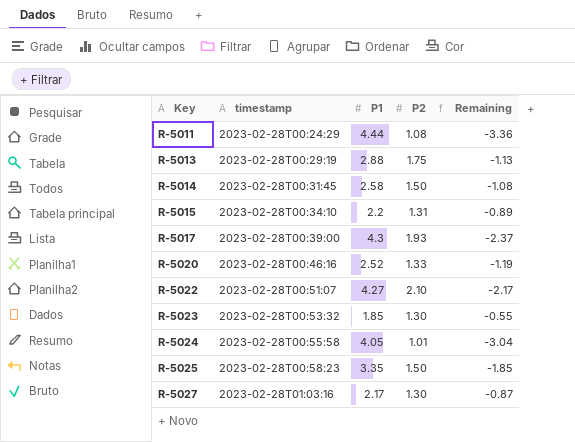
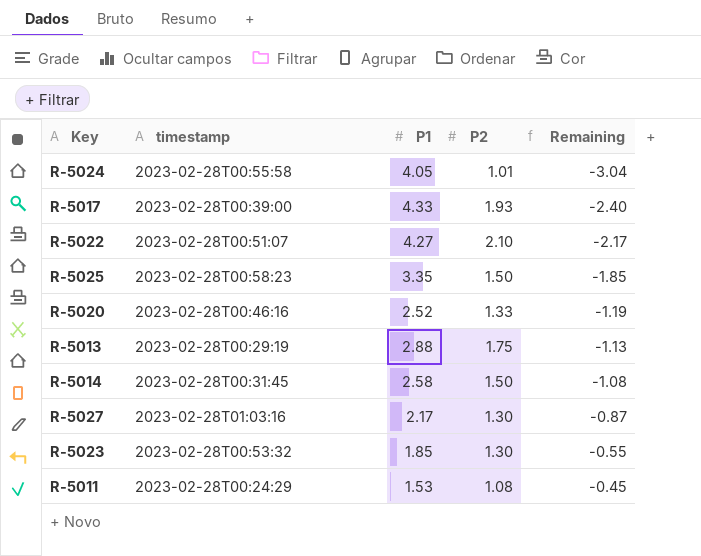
row order: Key ascending -> Remaining ascending
row R-5015: 2023-02-28T00:34:10 | 2.2 | 1.31 | -0.89 -> none
R-5017 | P1: 4.3 -> 4.33
R-5017 | Remaining: -2.37 -> -2.40
R-5011 | P1: 4.44 -> 1.53
R-5011 | Remaining: -3.36 -> -0.45

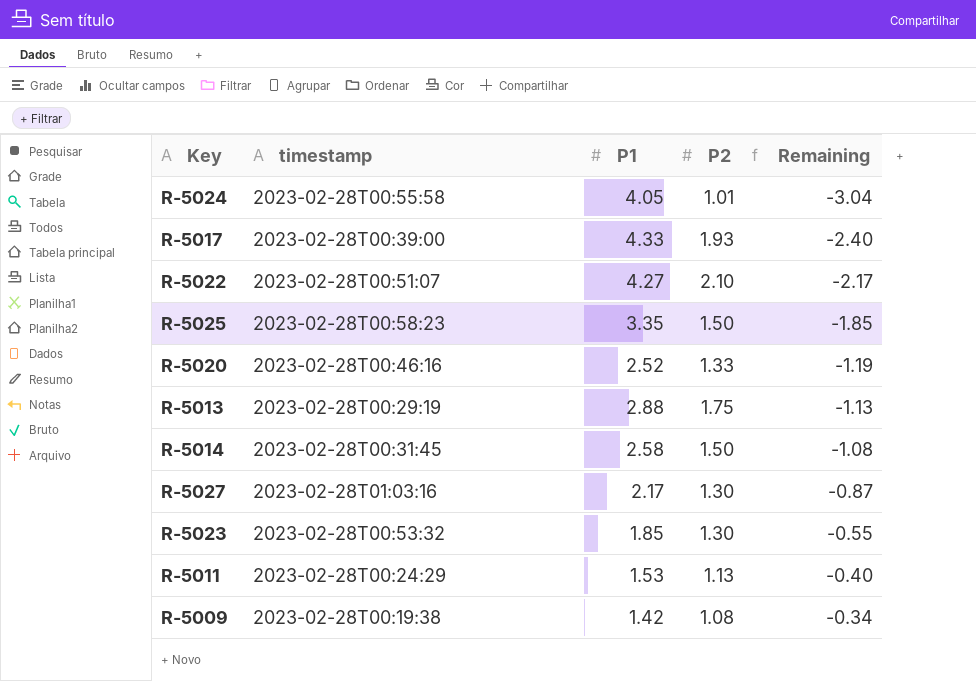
R-5011 | P2: 1.08 -> 1.13
R-5011 | Remaining: -0.45 -> -0.40
row R-5009: none -> 2023-02-28T00:19:38 | 1.42 | 1.08 | -0.34

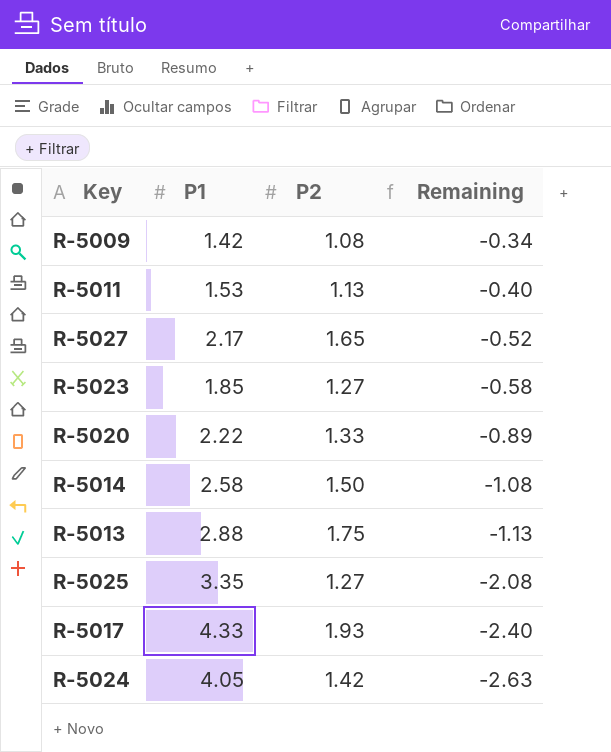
row order: Remaining ascending -> Remaining descending
column timestamp | position: 2 -> none
row R-5022: 2023-02-28T00:51:07 | 4.27 | 2.10 | -2.17 -> none
R-5027 | P2: 1.30 -> 1.65
R-5027 | Remaining: -0.87 -> -0.52
R-5023 | P2: 1.30 -> 1.27
R-5023 | Remaining: -0.55 -> -0.58
R-5020 | P1: 2.52 -> 2.22
R-5020 | Remaining: -1.19 -> -0.89
R-5025 | P2: 1.50 -> 1.27
R-5025 | Remaining: -1.85 -> -2.08
R-5024 | P2: 1.01 -> 1.42
R-5024 | Remaining: -3.04 -> -2.63

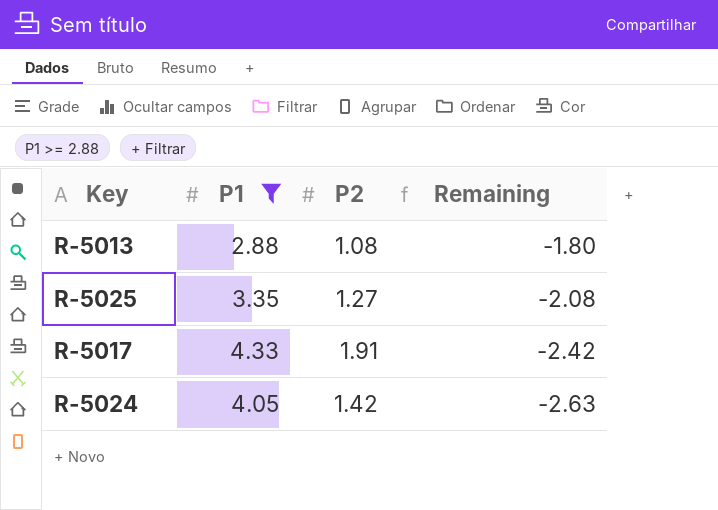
filter: none -> P1 >= 2.88
R-5013 | P2: 1.75 -> 1.08
R-5013 | Remaining: -1.13 -> -1.80
R-5017 | P2: 1.93 -> 1.91
R-5017 | Remaining: -2.40 -> -2.42

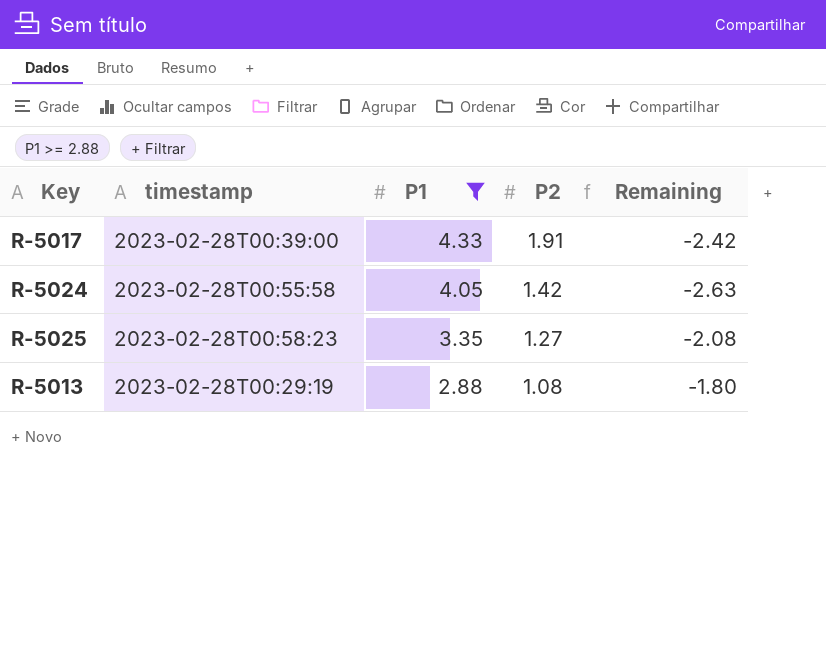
row order: Remaining descending -> P1 descending
column timestamp | position: none -> 2

